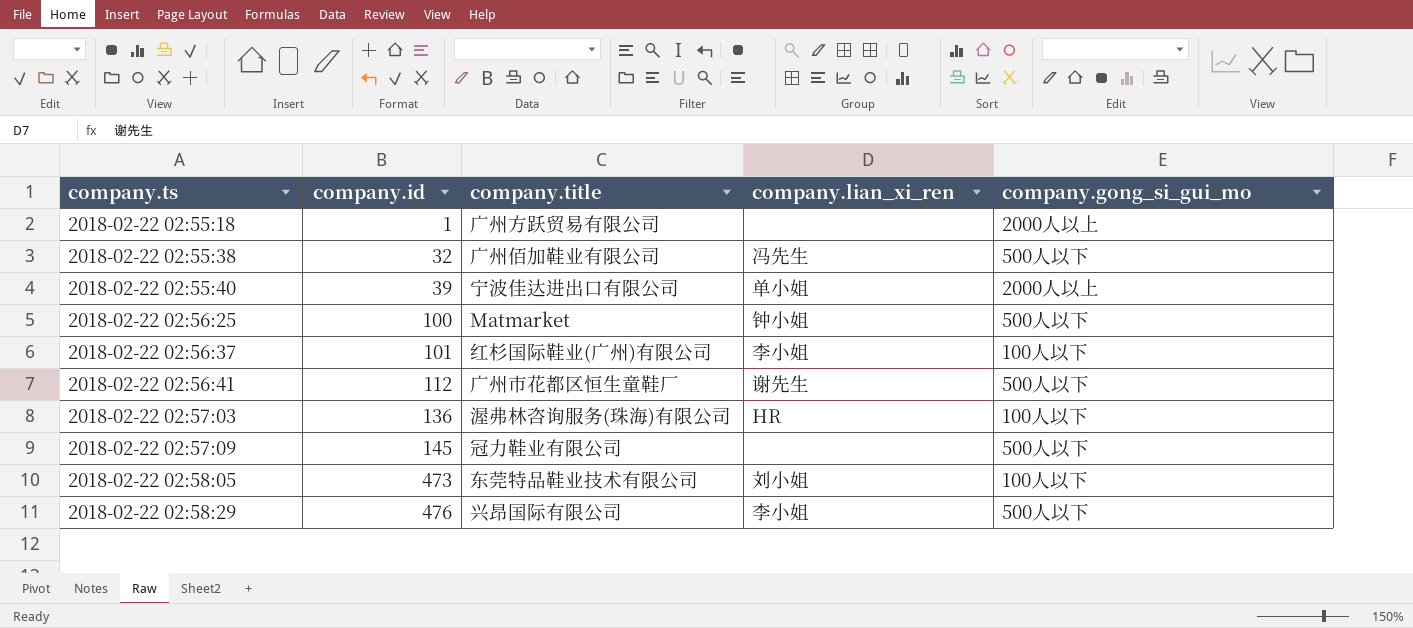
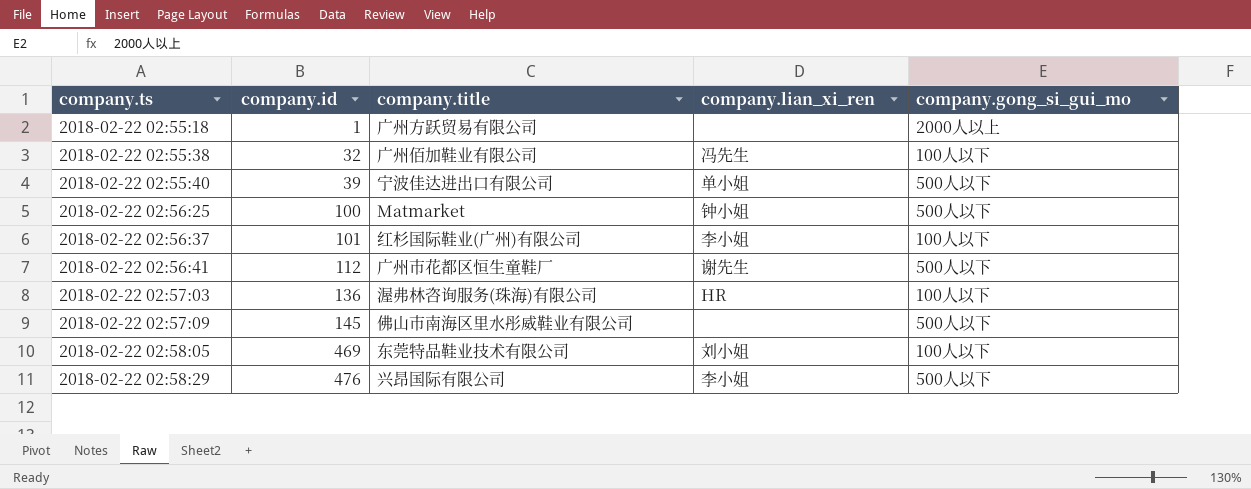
2018-02-22 02:55:38 | company.gong_si_gui_mo: 500人以下 -> 100人以下
2018-02-22 02:55:40 | company.gong_si_gui_mo: 2000人以上 -> 500人以下
2018-02-22 02:57:09 | company.title: 冠力鞋业有限公司 -> 佛山市南海区里水彤威鞋业有限公司
2018-02-22 02:58:05 | company.id: 473 -> 469

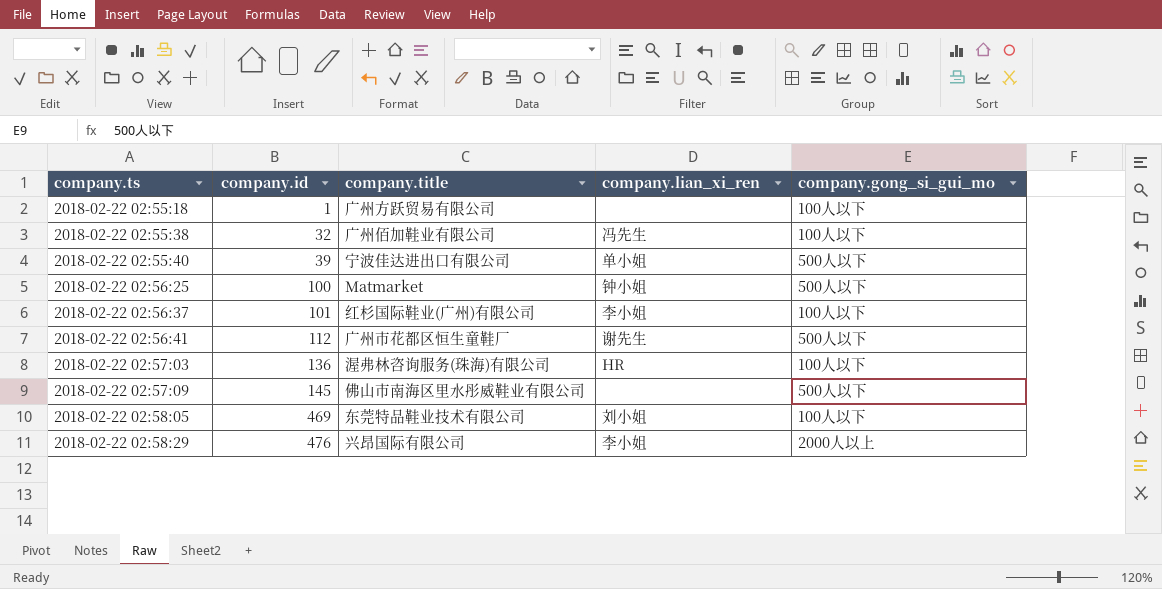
2018-02-22 02:55:18 | company.gong_si_gui_mo: 2000人以上 -> 100人以下
2018-02-22 02:58:29 | company.gong_si_gui_mo: 500人以下 -> 2000人以上

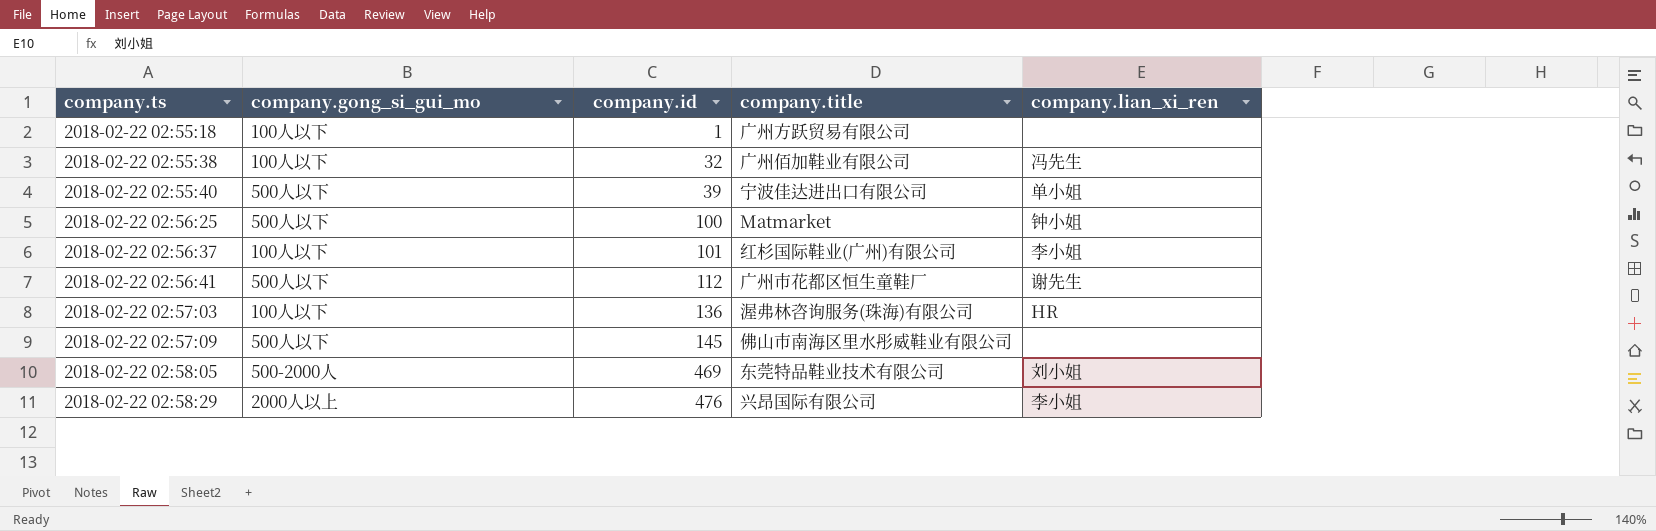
column company.gong_si_gui_mo | position: 5 -> 2
2018-02-22 02:58:05 | company.gong_si_gui_mo: 100人以下 -> 500-2000人

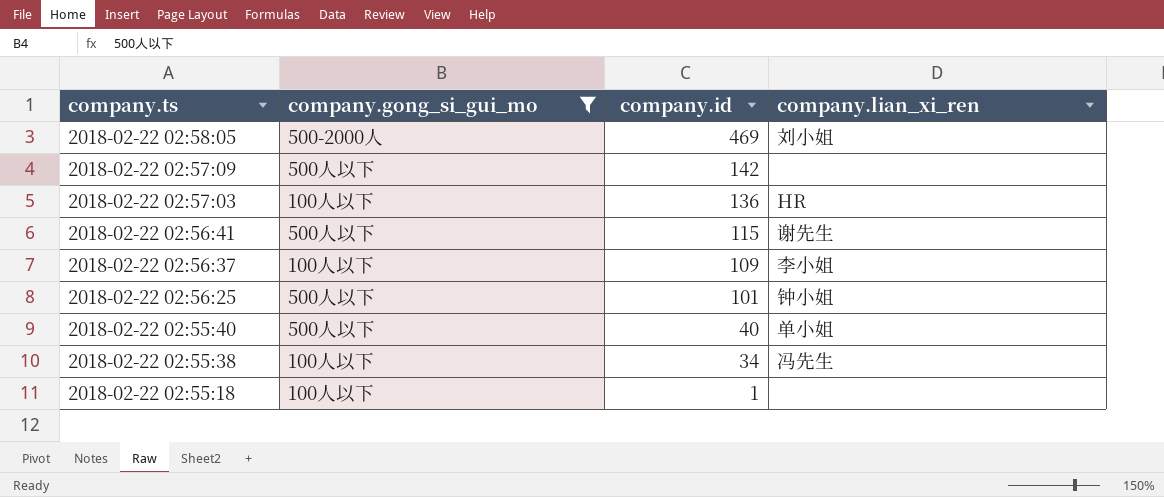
filter: none -> company.gong_si_gui_mo != 2000人以上
row order: company.ts ascending -> company.ts descending
column company.title | position: 4 -> none
2018-02-22 02:57:09 | company.id: 145 -> 142
2018-02-22 02:56:41 | company.id: 112 -> 115
2018-02-22 02:56:37 | company.id: 101 -> 109
2018-02-22 02:56:25 | company.id: 100 -> 101
2018-02-22 02:55:40 | company.id: 39 -> 40
2018-02-22 02:55:38 | company.id: 32 -> 34

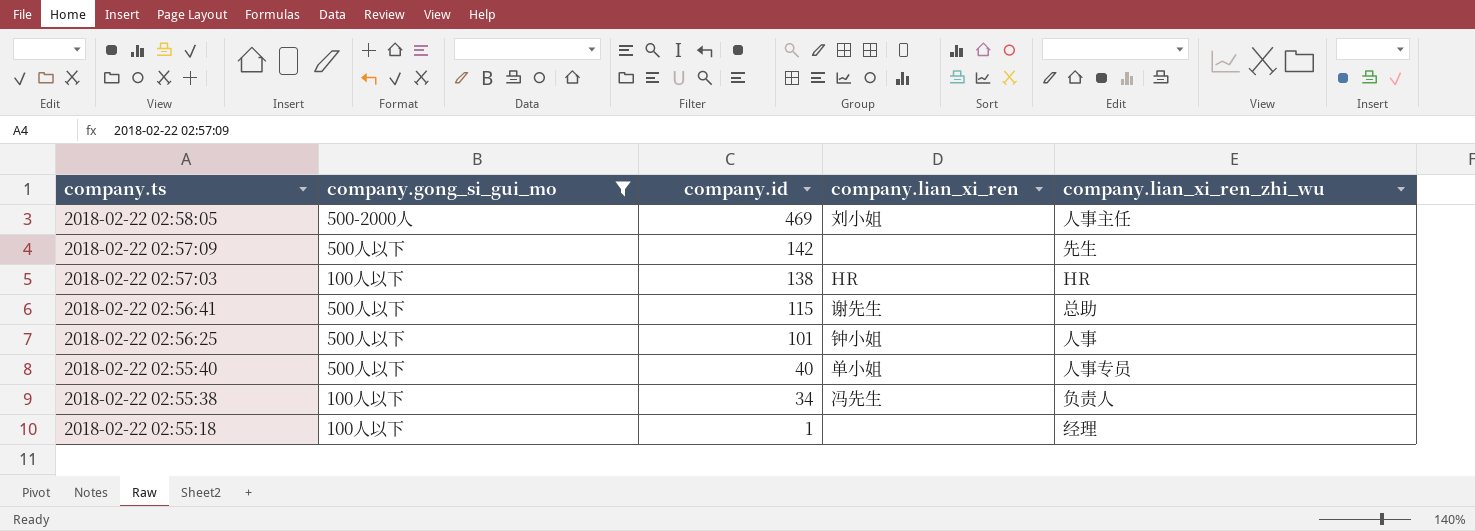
column company.lian_xi_ren_zhi_wu | position: none -> 5
row 2018-02-22 02:56:37: 100人以下 | 109 | 李小姐 -> none
2018-02-22 02:57:03 | company.id: 136 -> 138

